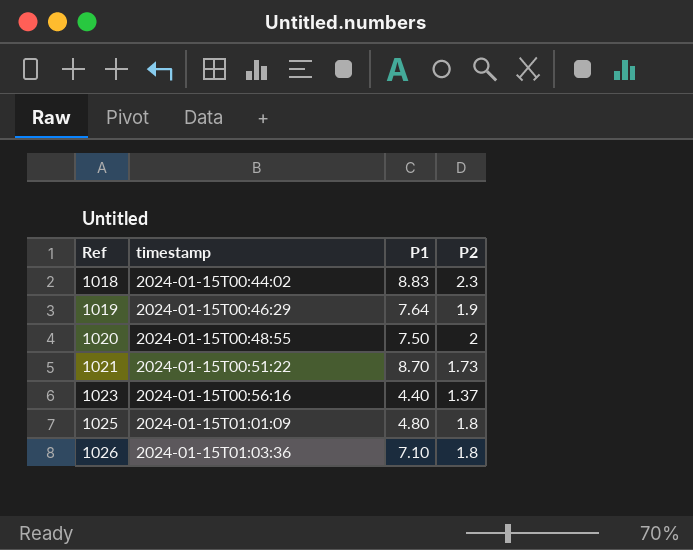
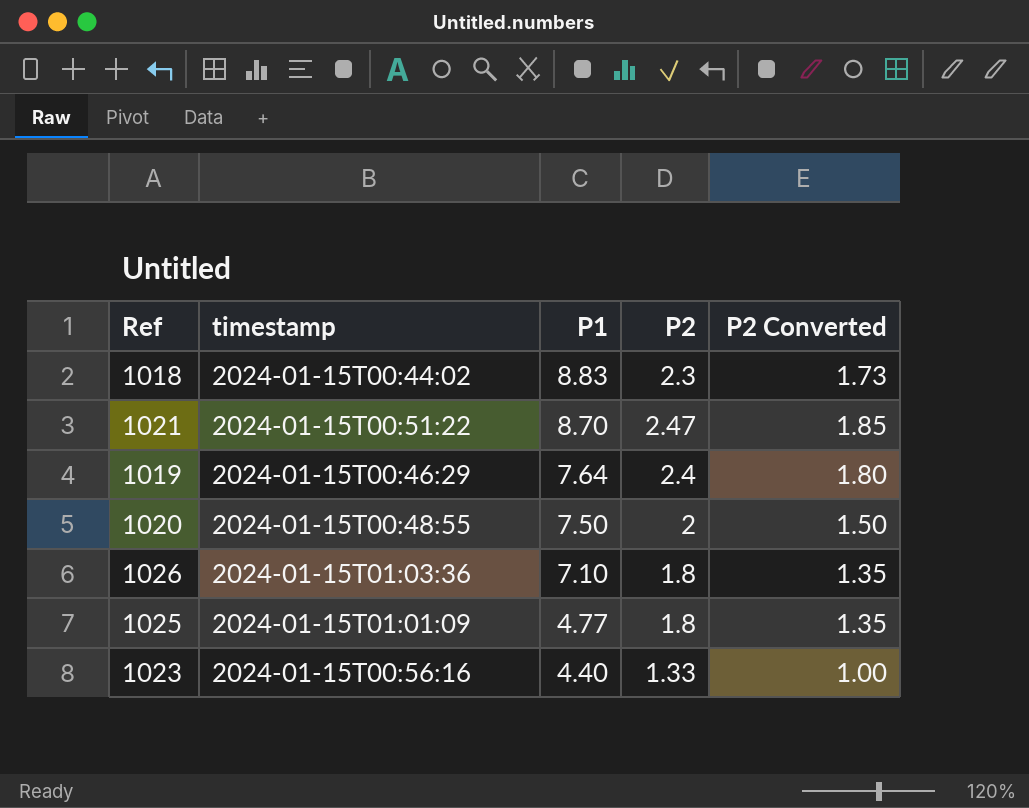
row order: Ref ascending -> P1 descending
column P2 Converted | formula: none -> [P2] * 0.75
1021 | P2: 1.73 -> 2.47
1019 | P2: 1.9 -> 2.4
1025 | P1: 4.80 -> 4.77
1023 | P2: 1.37 -> 1.33

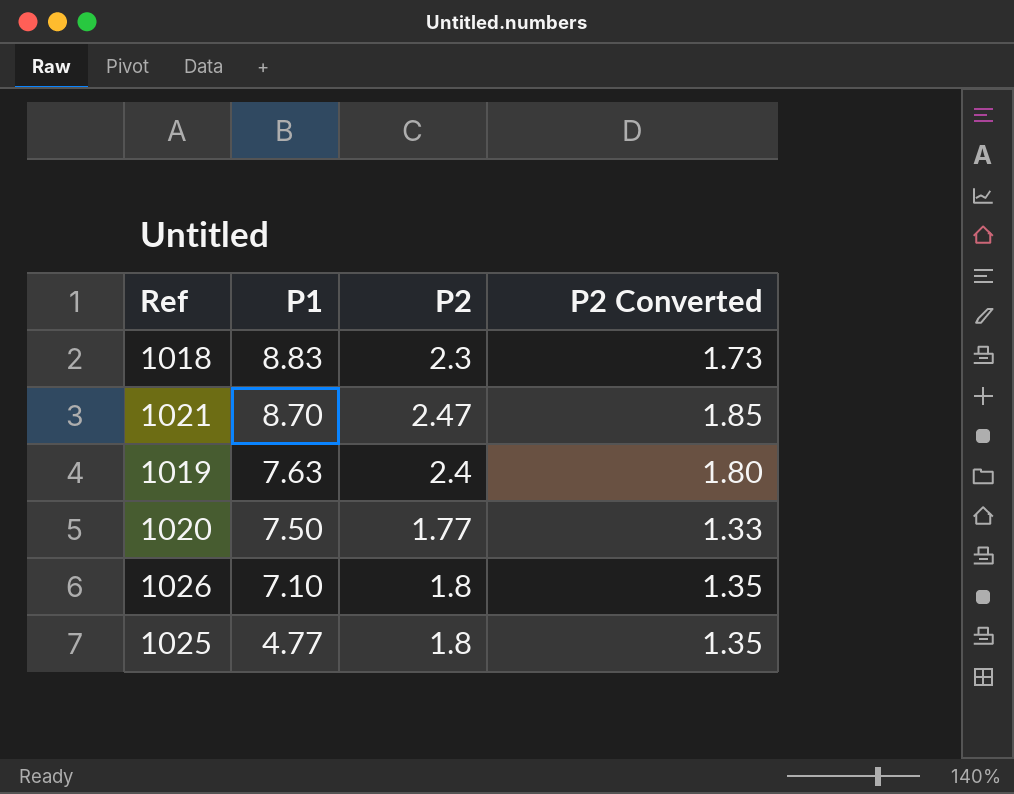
column timestamp | position: 2 -> none
row 1023: 2024-01-15T00:56:16 | 4.40 | 1.33 | 1.00 -> none
1019 | P1: 7.64 -> 7.63
1020 | P2: 2 -> 1.77
1020 | P2 Converted: 1.50 -> 1.33

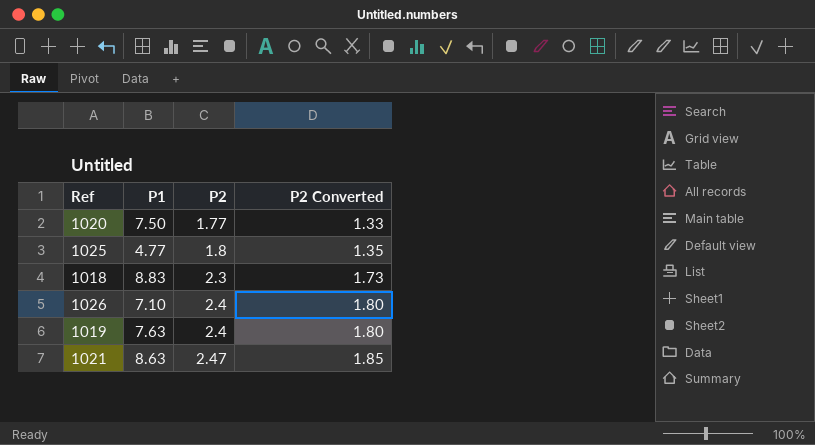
row order: P1 descending -> P2 ascending
1026 | P2: 1.8 -> 2.4
1026 | P2 Converted: 1.35 -> 1.80
1021 | P1: 8.70 -> 8.63

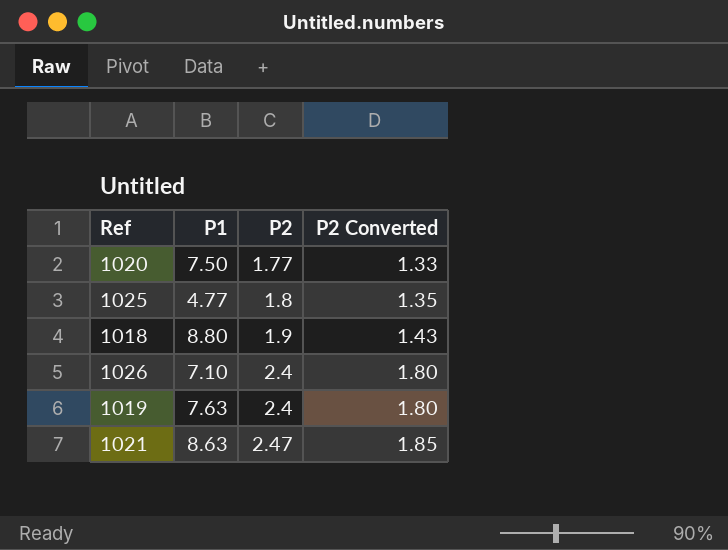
1018 | P1: 8.83 -> 8.80
1018 | P2: 2.3 -> 1.9
1018 | P2 Converted: 1.73 -> 1.43

